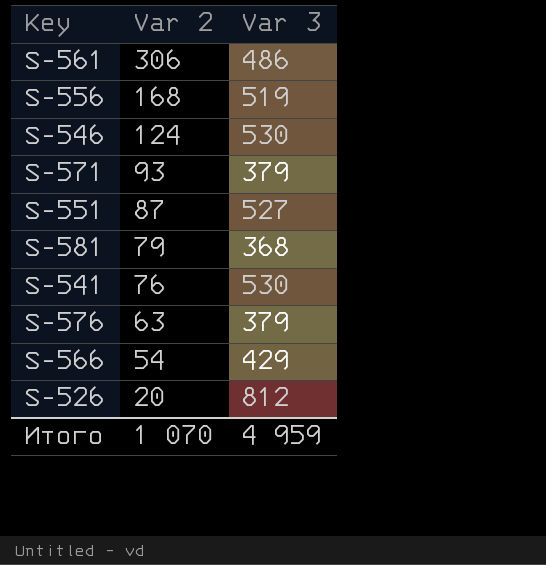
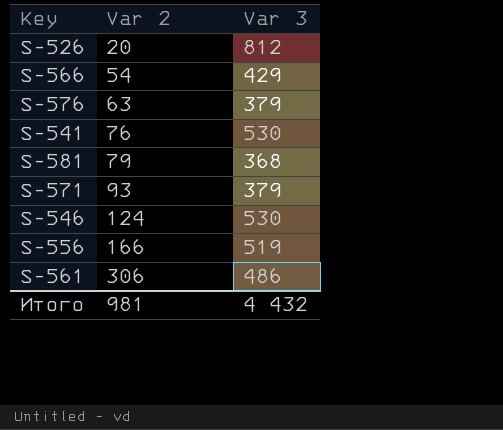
row order: Var 2 descending -> Var 2 ascending
row S-551: 87 | 527 -> none
S-556 | Var 2: 168 -> 166
Итого | Var 2: 1 070 -> 981
Итого | Var 3: 4 959 -> 4 432

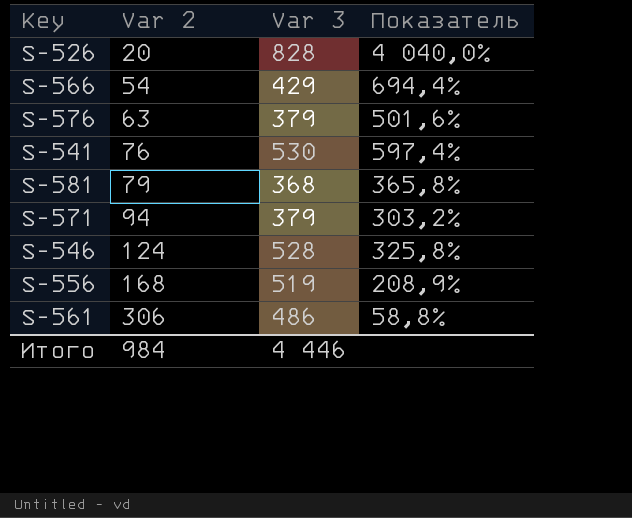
column Показатель | formula: none -> ([Var 3] - [Var 2]) / [Var 2]
S-526 | Var 3: 812 -> 828
S-571 | Var 2: 93 -> 94
S-546 | Var 3: 530 -> 528
S-556 | Var 2: 166 -> 168
Итого | Var 2: 981 -> 984
Итого | Var 3: 4 432 -> 4 446

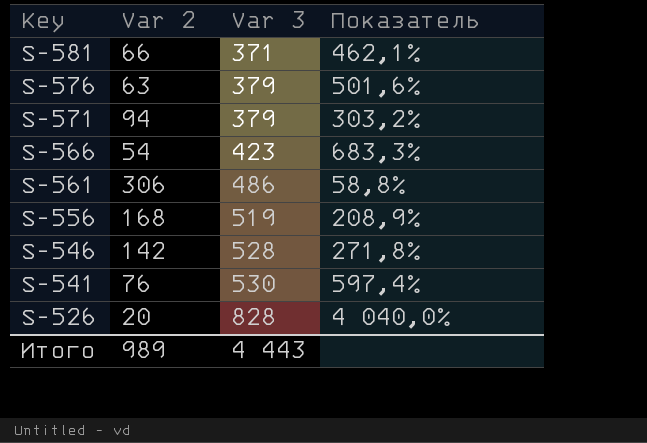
row order: Var 2 ascending -> Key descending
S-581 | Var 2: 79 -> 66
S-581 | Var 3: 368 -> 371
S-581 | Показатель: 365,8% -> 462,1%
S-566 | Var 3: 429 -> 423
S-566 | Показатель: 694,4% -> 683,3%
S-546 | Var 2: 124 -> 142
S-546 | Показатель: 325,8% -> 271,8%
Итого | Var 2: 984 -> 989
Итого | Var 3: 4 446 -> 4 443

